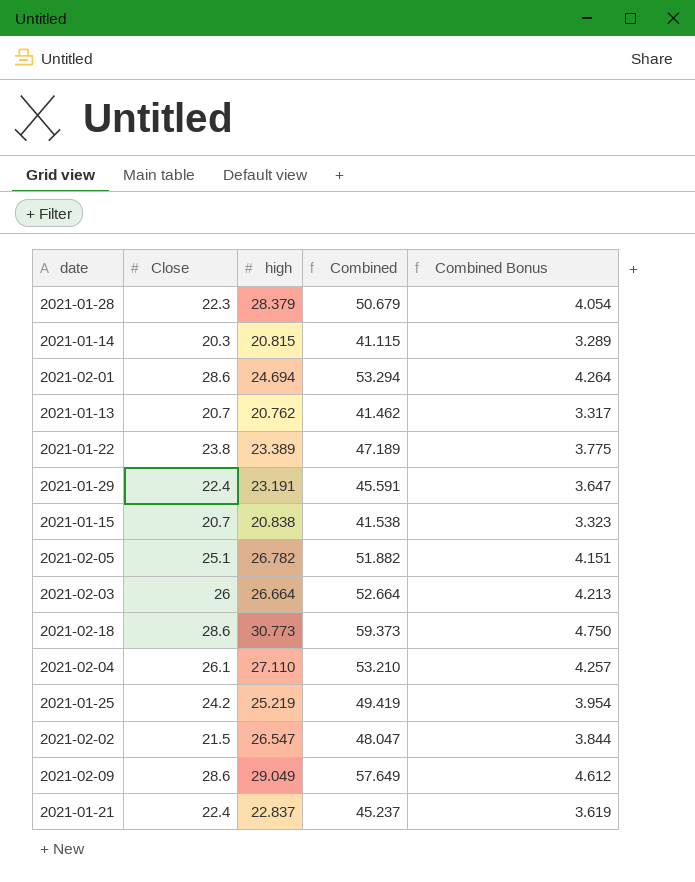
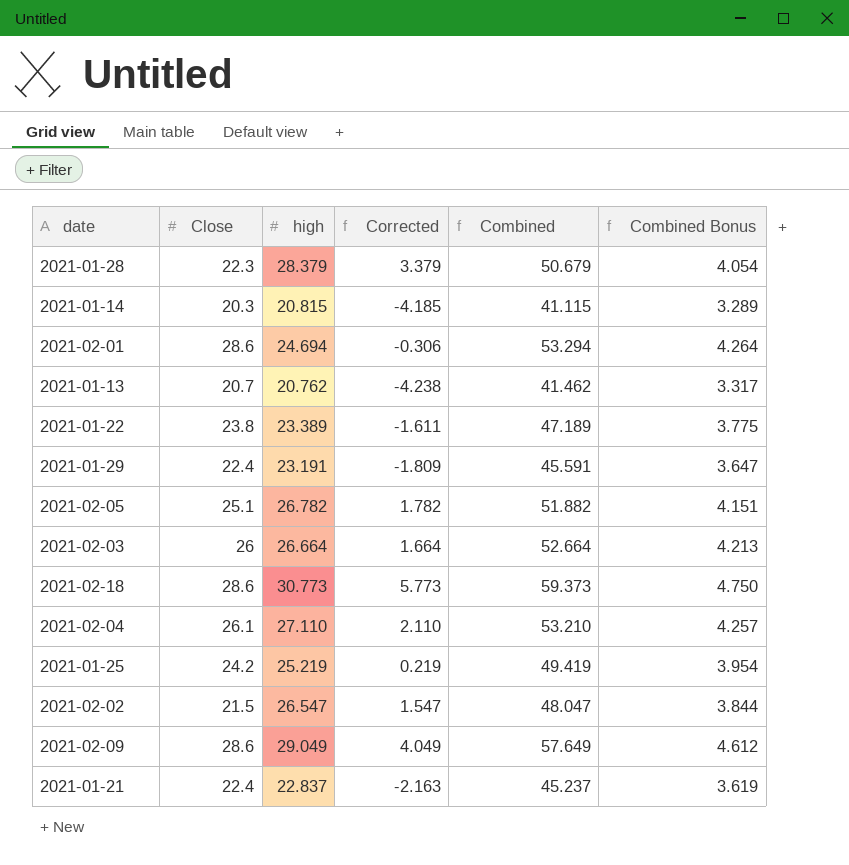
column Corrected | formula: none -> [high] - 25
row 2021-01-15: 20.7 | 20.838 | 41.538 | 3.323 -> none

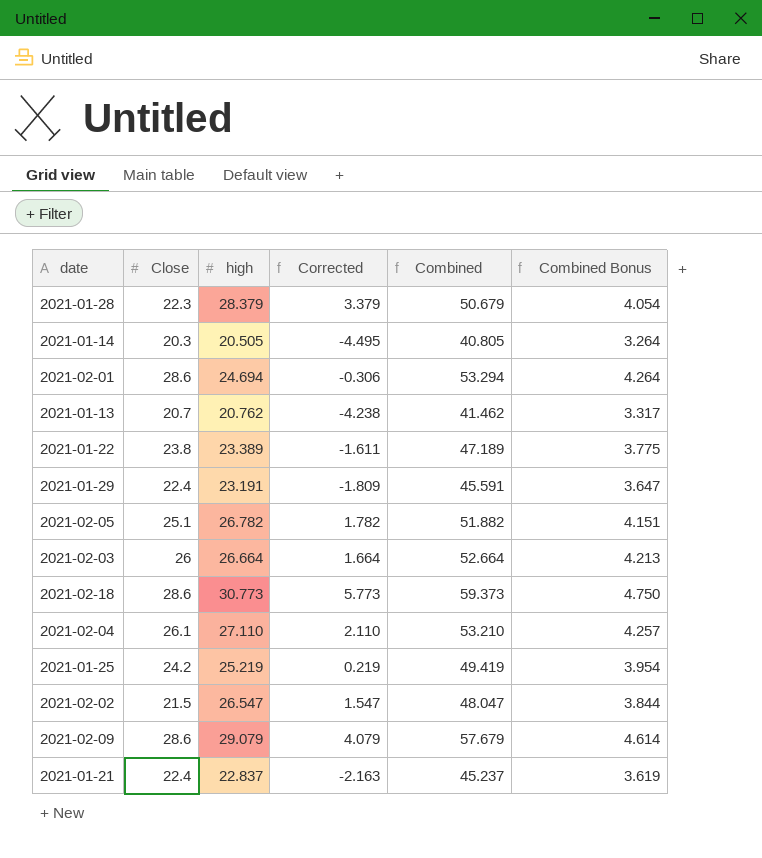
2021-01-14 | high: 20.815 -> 20.505
2021-01-14 | Corrected: -4.185 -> -4.495
2021-01-14 | Combined: 41.115 -> 40.805
2021-01-14 | Combined Bonus: 3.289 -> 3.264
2021-02-09 | high: 29.049 -> 29.079
2021-02-09 | Corrected: 4.049 -> 4.079
2021-02-09 | Combined: 57.649 -> 57.679
2021-02-09 | Combined Bonus: 4.612 -> 4.614

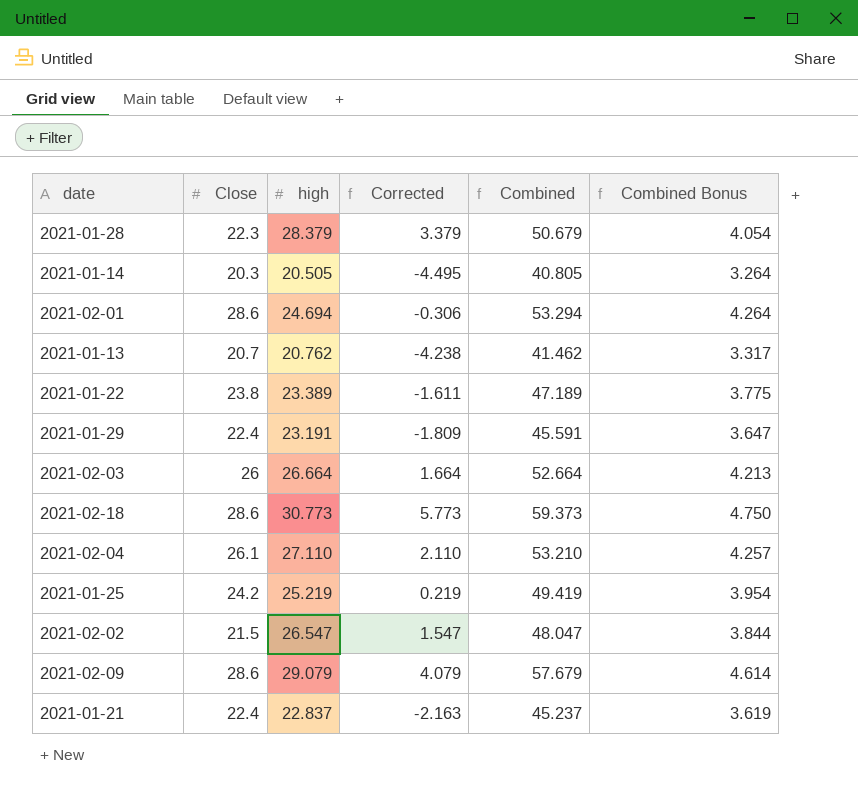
row 2021-02-05: 25.1 | 26.782 | 1.782 | 51.882 | 4.151 -> none

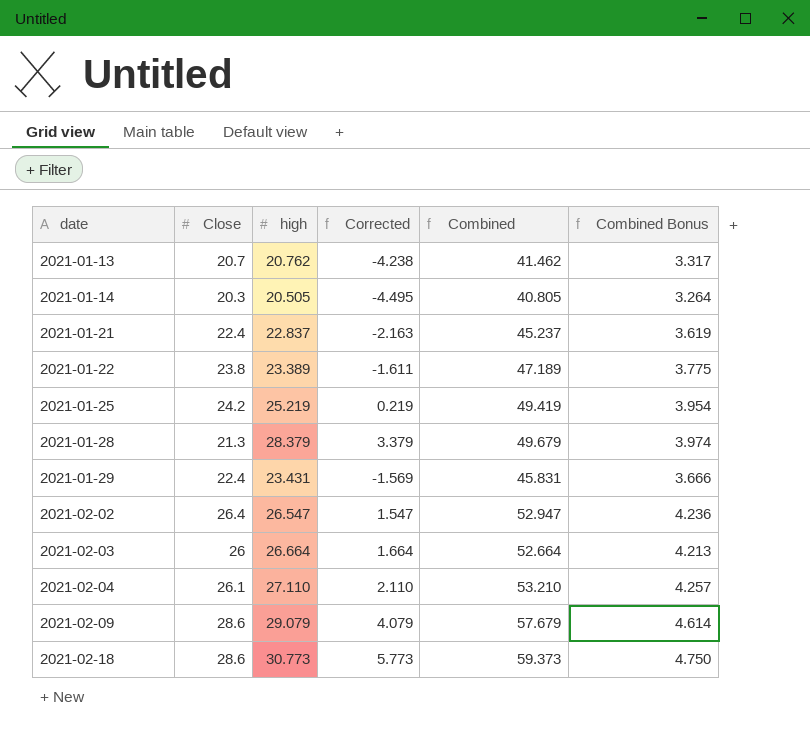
row order: none -> date ascending
row 2021-02-01: 28.6 | 24.694 | -0.306 | 53.294 | 4.264 -> none
2021-01-28 | Close: 22.3 -> 21.3
2021-01-28 | Combined: 50.679 -> 49.679
2021-01-28 | Combined Bonus: 4.054 -> 3.974
2021-01-29 | high: 23.191 -> 23.431
2021-01-29 | Corrected: -1.809 -> -1.569
2021-01-29 | Combined: 45.591 -> 45.831
2021-01-29 | Combined Bonus: 3.647 -> 3.666
2021-02-02 | Close: 21.5 -> 26.4
2021-02-02 | Combined: 48.047 -> 52.947
2021-02-02 | Combined Bonus: 3.844 -> 4.236

